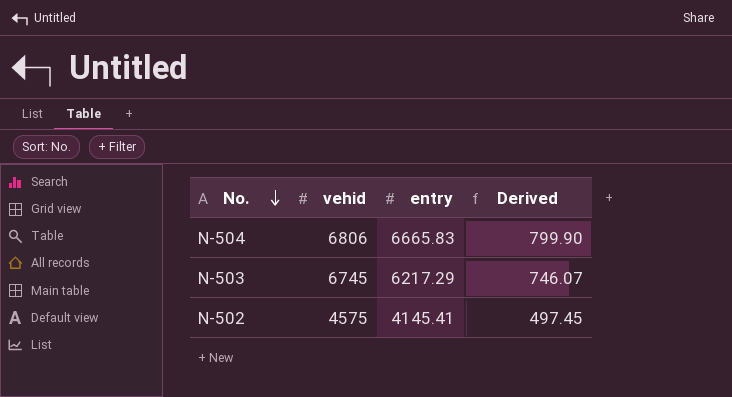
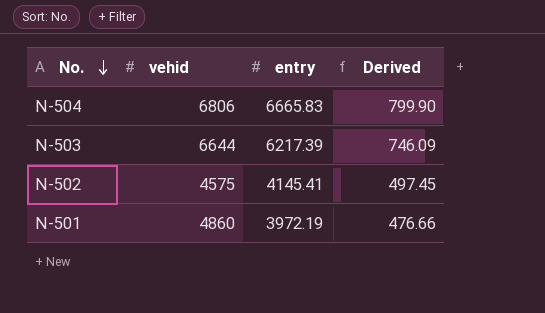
N-503 | vehid: 6745 -> 6644
N-503 | entry: 6217.29 -> 6217.39
N-503 | Derived: 746.07 -> 746.09
row N-501: none -> 4860 | 3972.19 | 476.66

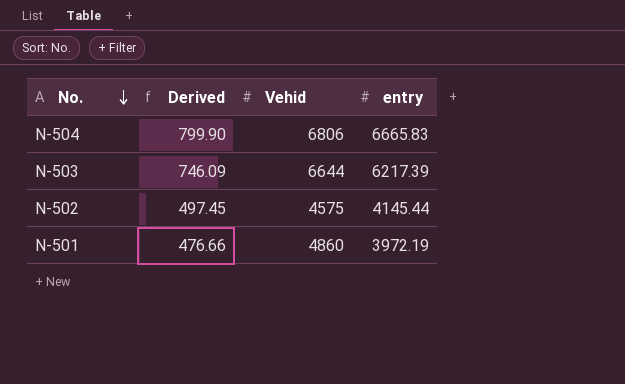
column Derived | position: 4 -> 2
column name: vehid -> Vehid
N-502 | entry: 4145.41 -> 4145.44

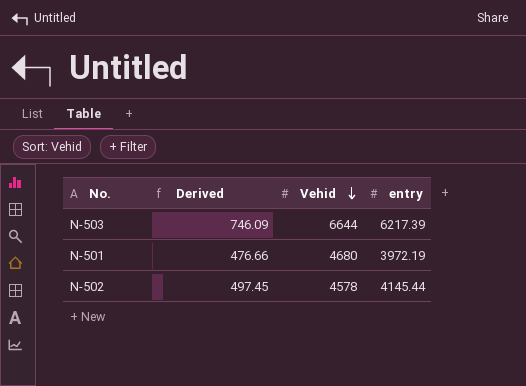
row order: No. descending -> Vehid descending
row N-504: 799.90 | 6806 | 6665.83 -> none
N-501 | Vehid: 4860 -> 4680
N-502 | Vehid: 4575 -> 4578

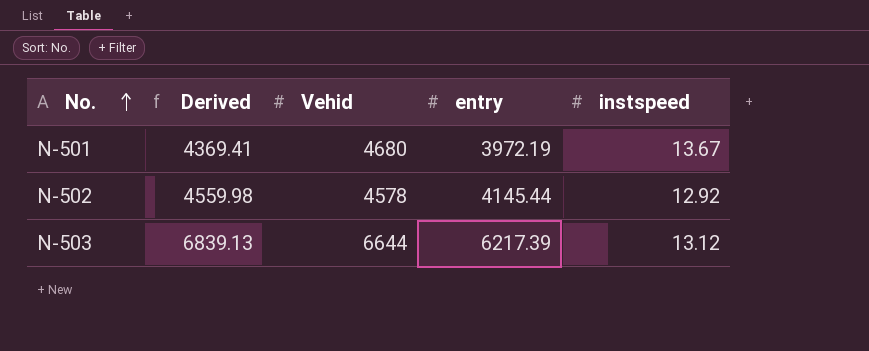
row order: Vehid descending -> No. ascending
column Derived | formula: [entry] * 0.12 -> [entry] * 1.1
column instspeed | position: none -> 5

